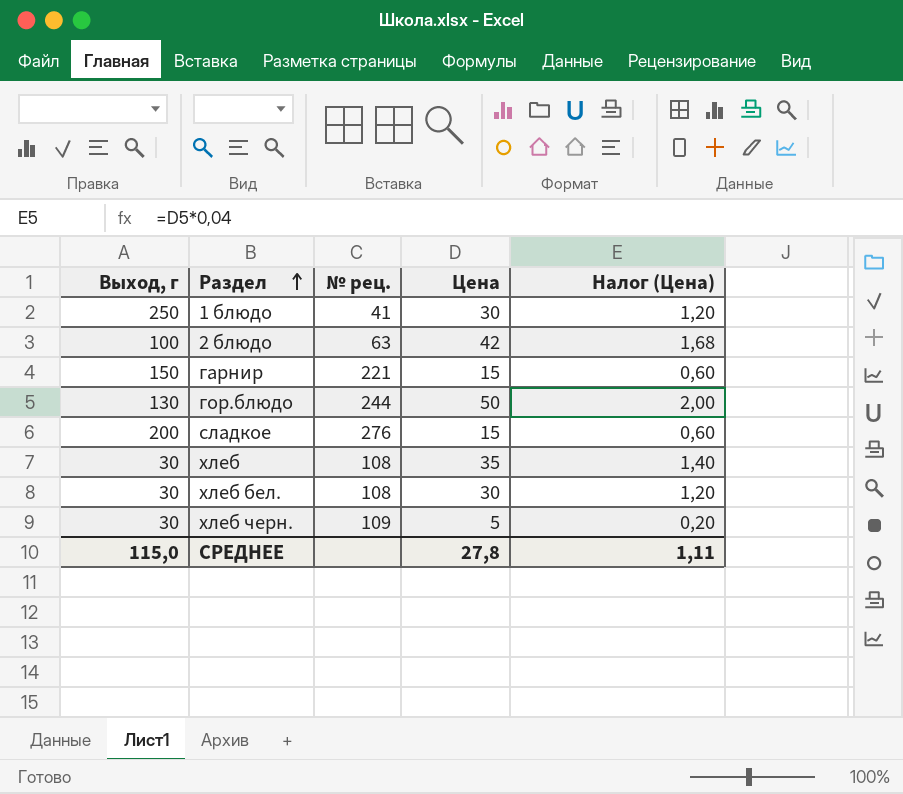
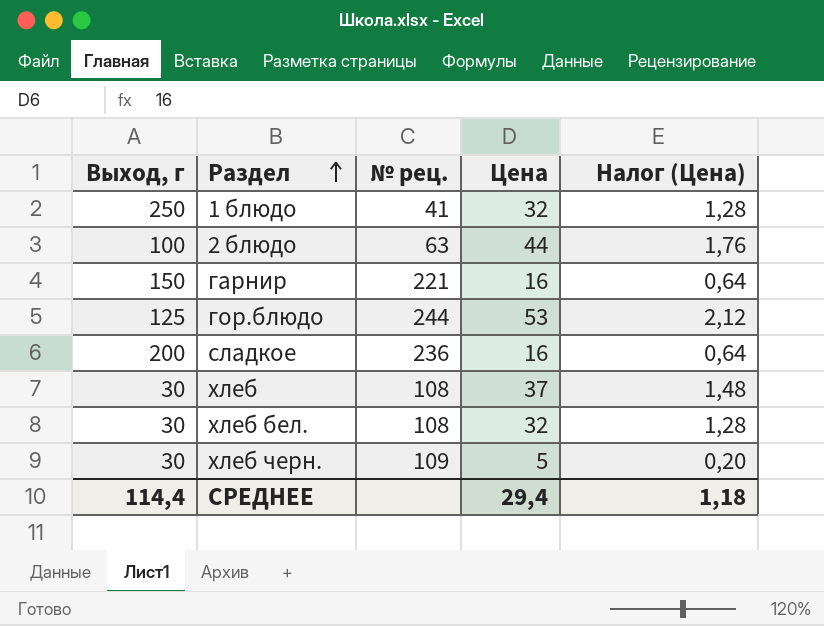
1 блюдо | Цена: 30 -> 32
1 блюдо | Налог (Цена): 1,20 -> 1,28
2 блюдо | Цена: 42 -> 44
2 блюдо | Налог (Цена): 1,68 -> 1,76
гарнир | Цена: 15 -> 16
гарнир | Налог (Цена): 0,60 -> 0,64
гор.блюдо | Выход, г: 130 -> 125
гор.блюдо | Цена: 50 -> 53
гор.блюдо | Налог (Цена): 2,00 -> 2,12
сладкое | № рец.: 276 -> 236
сладкое | Цена: 15 -> 16
сладкое | Налог (Цена): 0,60 -> 0,64
хлеб | Цена: 35 -> 37
хлеб | Налог (Цена): 1,40 -> 1,48
хлеб бел. | Цена: 30 -> 32
хлеб бел. | Налог (Цена): 1,20 -> 1,28
СРЕДНЕЕ | Выход, г: 115,0 -> 114,4
СРЕДНЕЕ | Цена: 27,8 -> 29,4
СРЕДНЕЕ | Налог (Цена): 1,11 -> 1,18

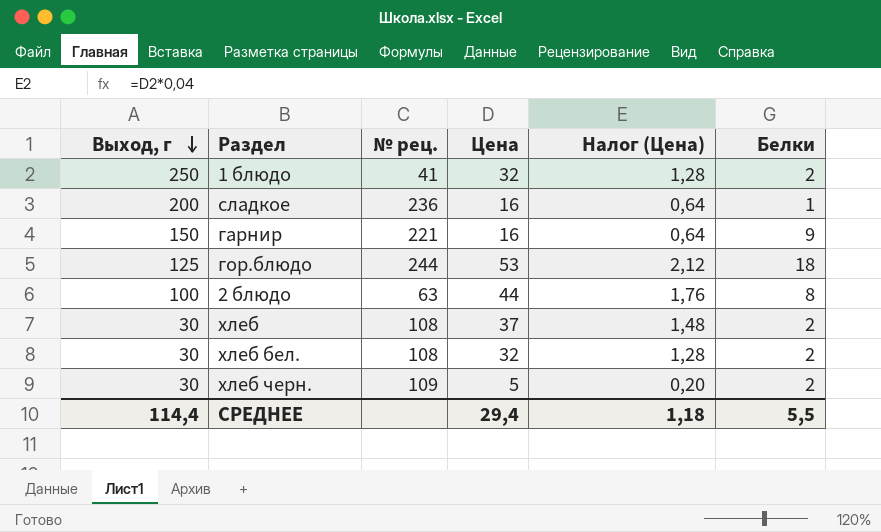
row order: Раздел ascending -> Выход, г descending
column Белки | position: none -> 6

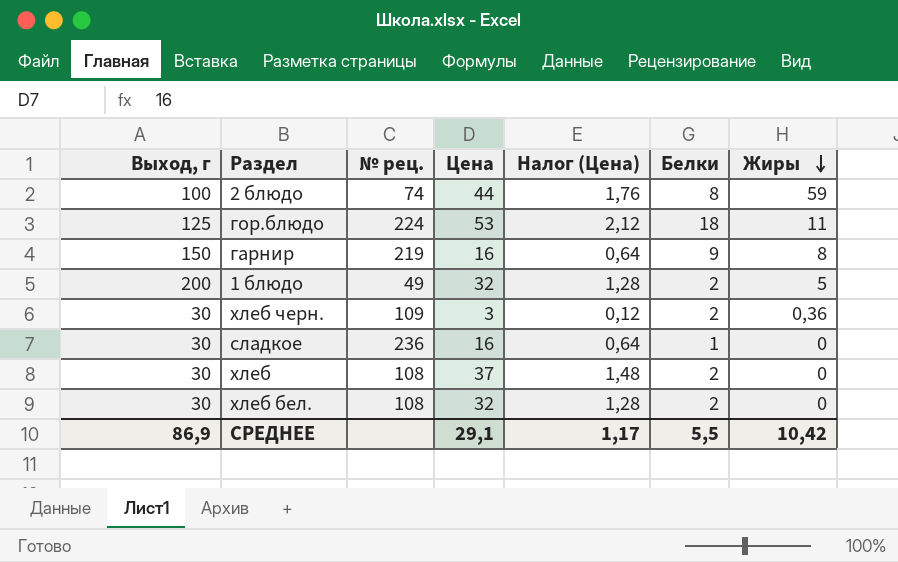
row order: Выход, г descending -> Жиры descending
column Жиры | position: none -> 7
2 блюдо | № рец.: 63 -> 74
гор.блюдо | № рец.: 244 -> 224
гарнир | № рец.: 221 -> 219
1 блюдо | Выход, г: 250 -> 200
1 блюдо | № рец.: 41 -> 49
хлеб черн. | Цена: 5 -> 3
хлеб черн. | Налог (Цена): 0,20 -> 0,12
сладкое | Выход, г: 200 -> 30
СРЕДНЕЕ | Выход, г: 114,4 -> 86,9
СРЕДНЕЕ | Цена: 29,4 -> 29,1
СРЕДНЕЕ | Налог (Цена): 1,18 -> 1,17

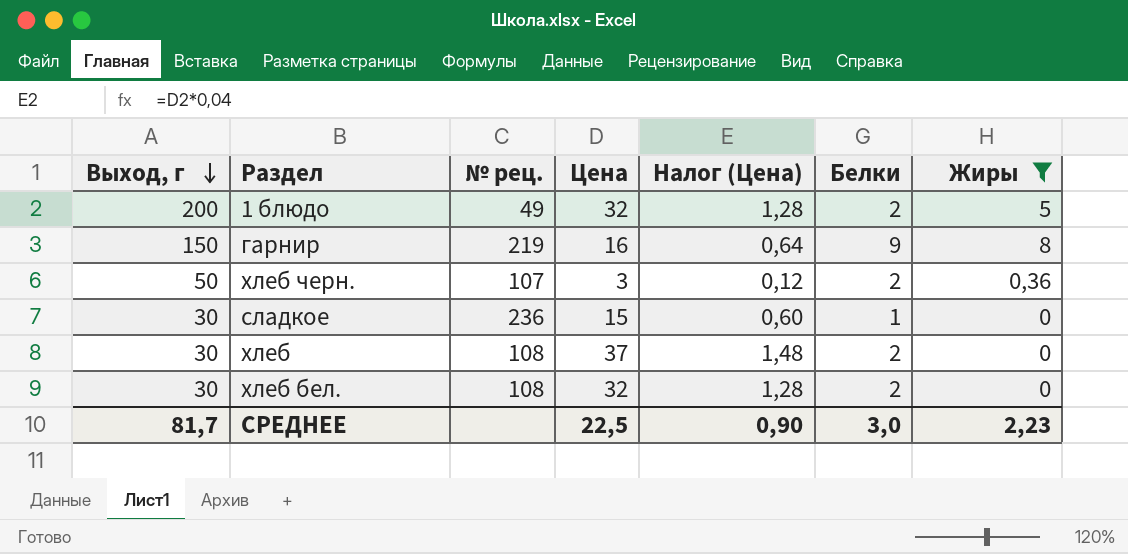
filter: none -> Жиры <= 8
row order: Жиры descending -> Выход, г descending
хлеб черн. | Выход, г: 30 -> 50
хлеб черн. | № рец.: 109 -> 107
сладкое | Цена: 16 -> 15
сладкое | Налог (Цена): 0,64 -> 0,60
СРЕДНЕЕ | Выход, г: 86,9 -> 81,7
СРЕДНЕЕ | Цена: 29,1 -> 22,5
СРЕДНЕЕ | Налог (Цена): 1,17 -> 0,90
СРЕДНЕЕ | Белки: 5,5 -> 3,0
СРЕДНЕЕ | Жиры: 10,42 -> 2,23

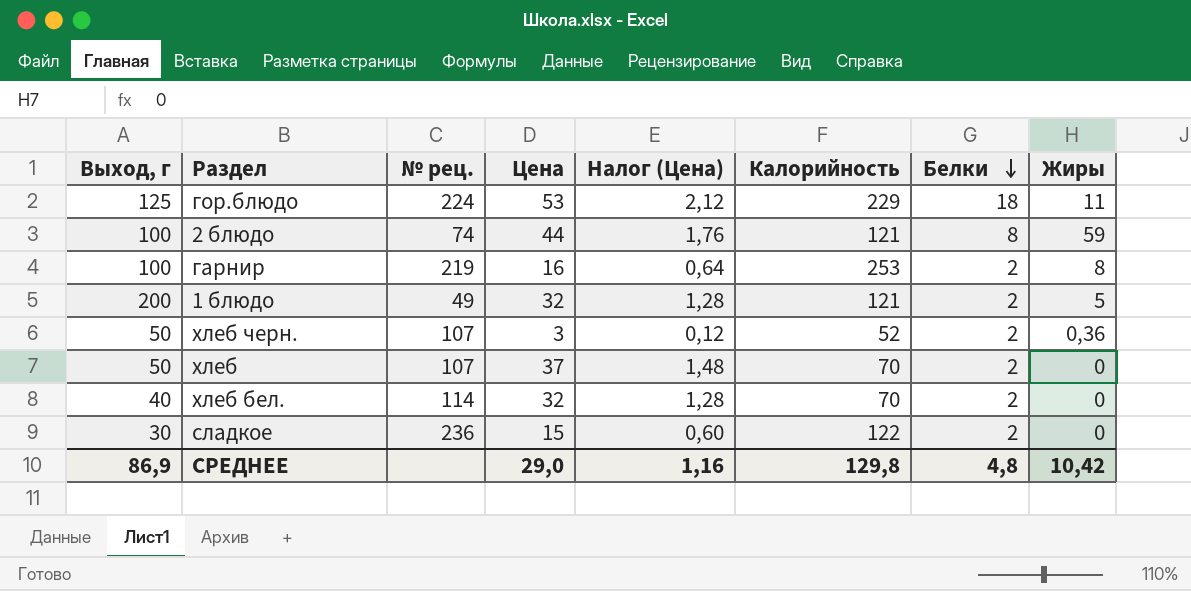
filter: Жиры <= 8 -> none
row order: Выход, г descending -> Белки descending
column Калорийность | position: none -> 6
гарнир | Выход, г: 150 -> 100
гарнир | Белки: 9 -> 2
хлеб | Выход, г: 30 -> 50
хлеб | № рец.: 108 -> 107
хлеб бел. | Выход, г: 30 -> 40
хлеб бел. | № рец.: 108 -> 114
сладкое | Белки: 1 -> 2
СРЕДНЕЕ | Выход, г: 81,7 -> 86,9
СРЕДНЕЕ | Цена: 22,5 -> 29,0
СРЕДНЕЕ | Налог (Цена): 0,90 -> 1,16
СРЕДНЕЕ | Белки: 3,0 -> 4,8
СРЕДНЕЕ | Жиры: 2,23 -> 10,42

